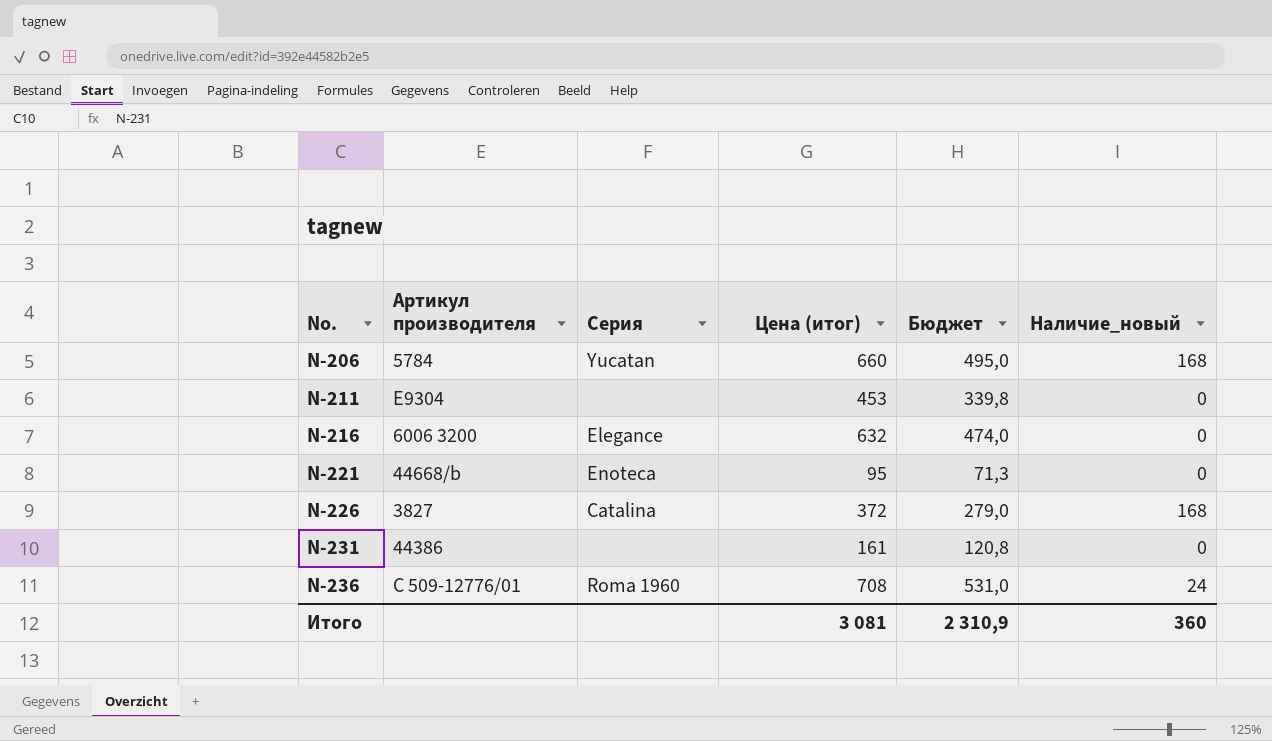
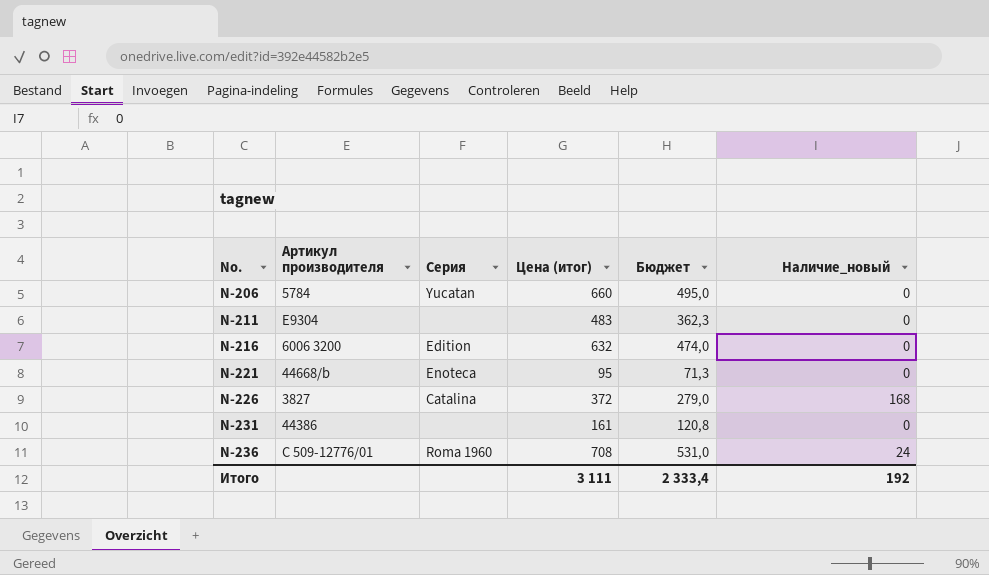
N-206 | Наличие_новый: 168 -> 0
N-211 | Цена (итог): 453 -> 483
N-211 | Бюджет: 339,8 -> 362,3
N-216 | Серия: Elegance -> Edition
Итого | Цена (итог): 3 081 -> 3 111
Итого | Бюджет: 2 310,9 -> 2 333,4
Итого | Наличие_новый: 360 -> 192

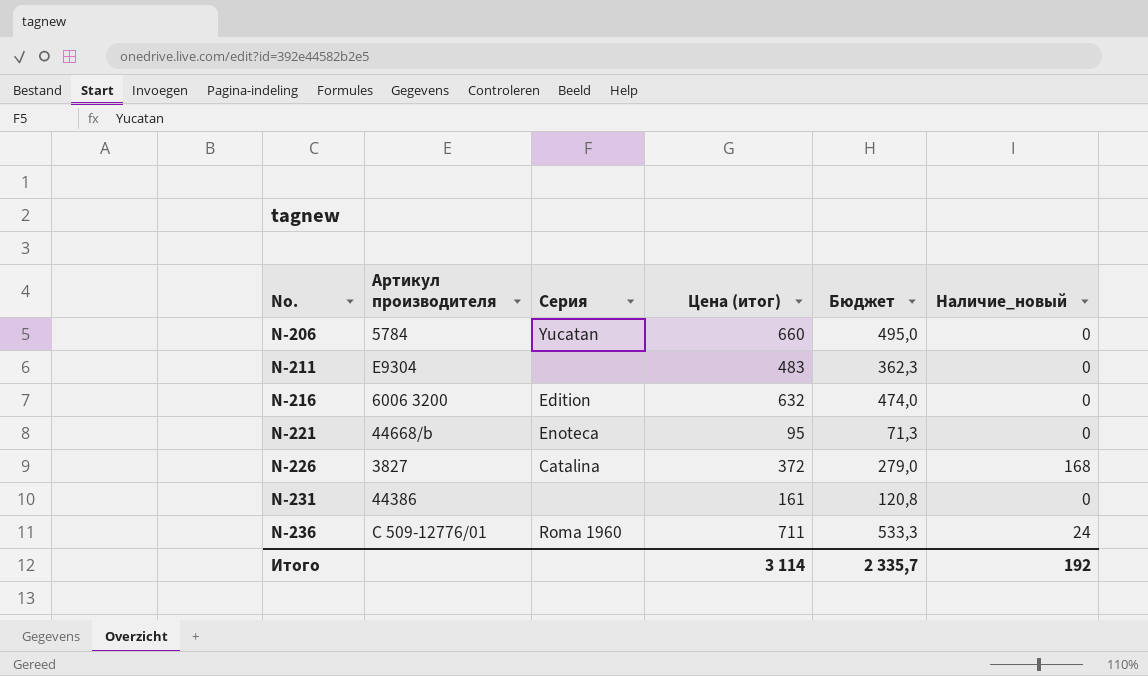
N-236 | Цена (итог): 708 -> 711
N-236 | Бюджет: 531,0 -> 533,3
Итого | Цена (итог): 3 111 -> 3 114
Итого | Бюджет: 2 333,4 -> 2 335,7

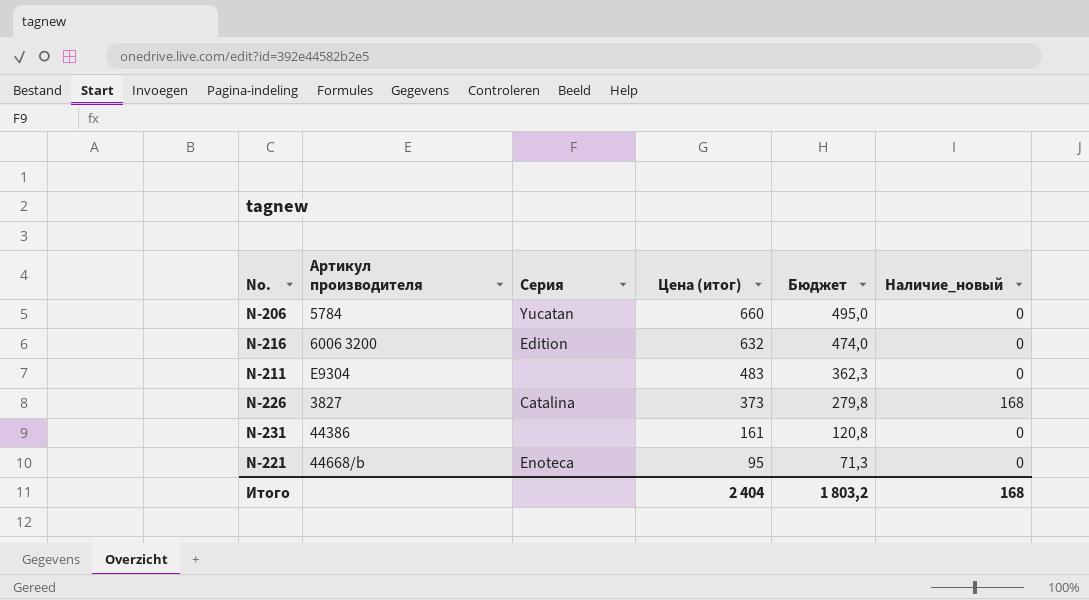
row order: No. ascending -> Цена (итог) descending
row N-236: C 509-12776/01 | Roma 1960 | 711 | 533,3 | 24 -> none
N-226 | Цена (итог): 372 -> 373
N-226 | Бюджет: 279,0 -> 279,8
Итого | Цена (итог): 3 114 -> 2 404
Итого | Бюджет: 2 335,7 -> 1 803,2
Итого | Наличие_новый: 192 -> 168

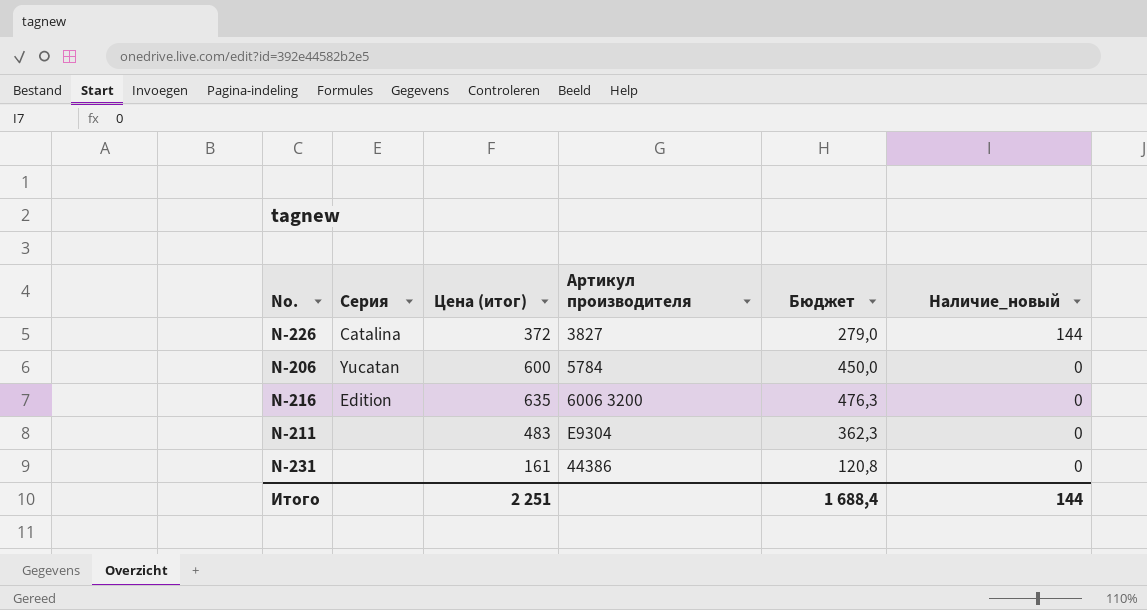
row order: Цена (итог) descending -> Наличие_новый descending
column Артикул производителя | position: 2 -> 4
row N-221: 44668/b | Enoteca | 95 | 71,3 | 0 -> none
N-226 | Цена (итог): 373 -> 372
N-226 | Бюджет: 279,8 -> 279,0
N-226 | Наличие_новый: 168 -> 144
N-206 | Цена (итог): 660 -> 600
N-206 | Бюджет: 495,0 -> 450,0
N-216 | Цена (итог): 632 -> 635
N-216 | Бюджет: 474,0 -> 476,3
Итого | Цена (итог): 2 404 -> 2 251
Итого | Бюджет: 1 803,2 -> 1 688,4
Итого | Наличие_новый: 168 -> 144

